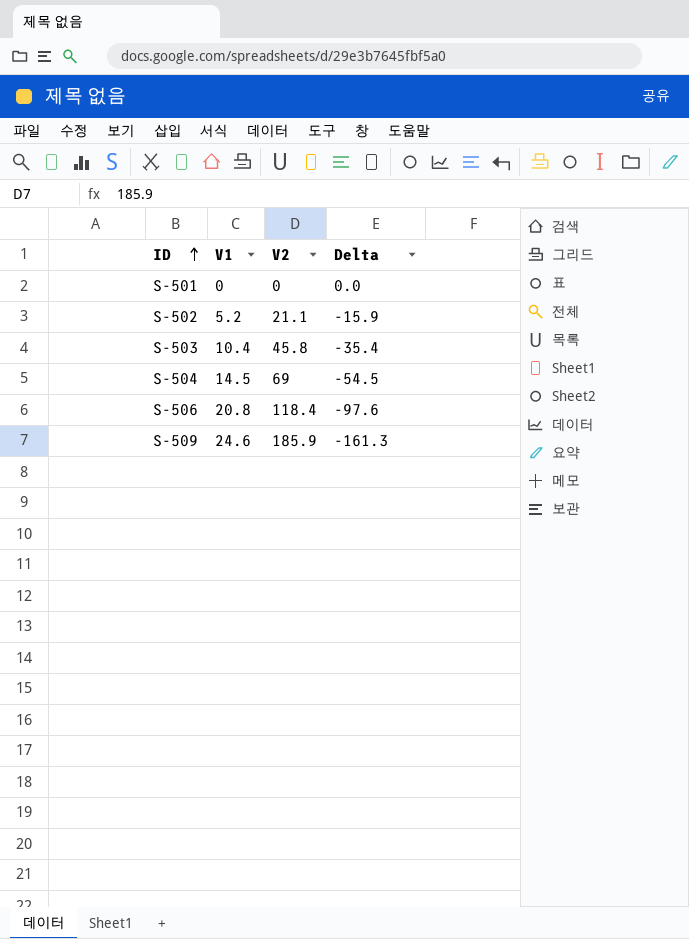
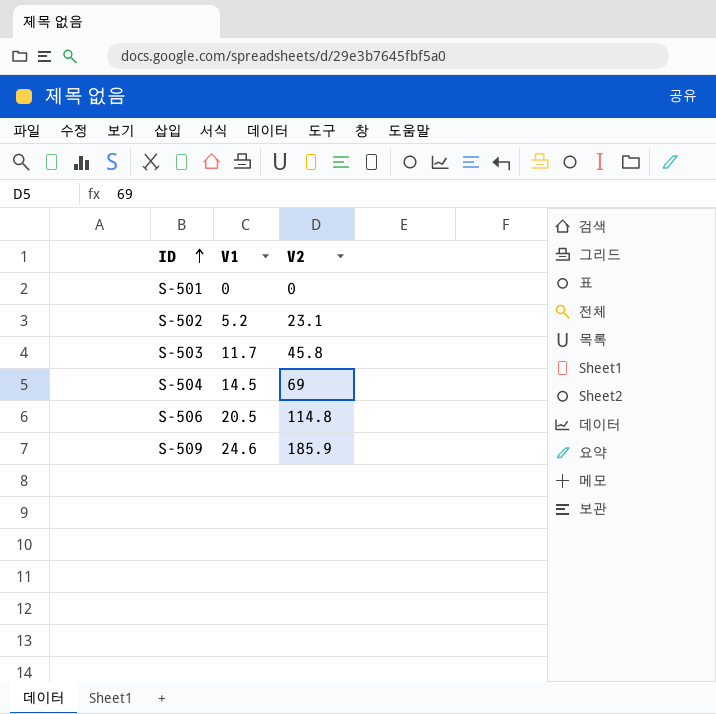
column Delta | formula: [V1] - [V2] -> none
S-502 | V2: 21.1 -> 23.1
S-503 | V1: 10.4 -> 11.7
S-506 | V1: 20.8 -> 20.5
S-506 | V2: 118.4 -> 114.8

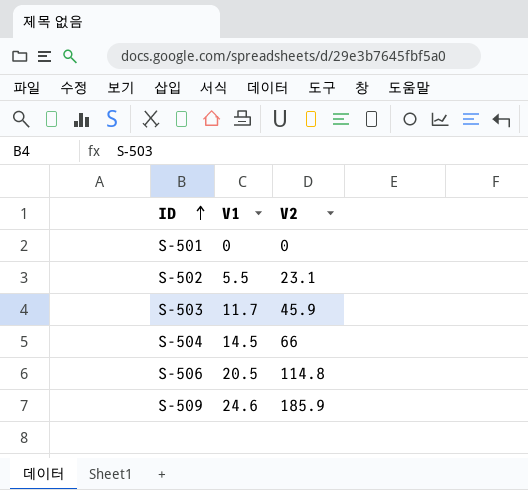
S-502 | V1: 5.2 -> 5.5
S-503 | V2: 45.8 -> 45.9
S-504 | V2: 69 -> 66

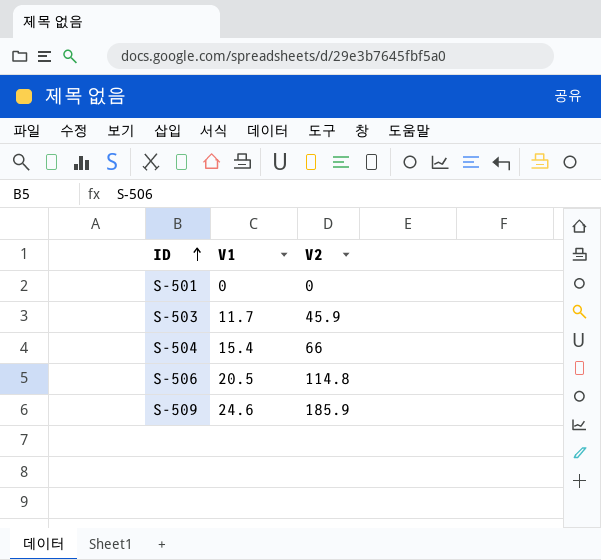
row S-502: 5.5 | 23.1 -> none
S-504 | V1: 14.5 -> 15.4

